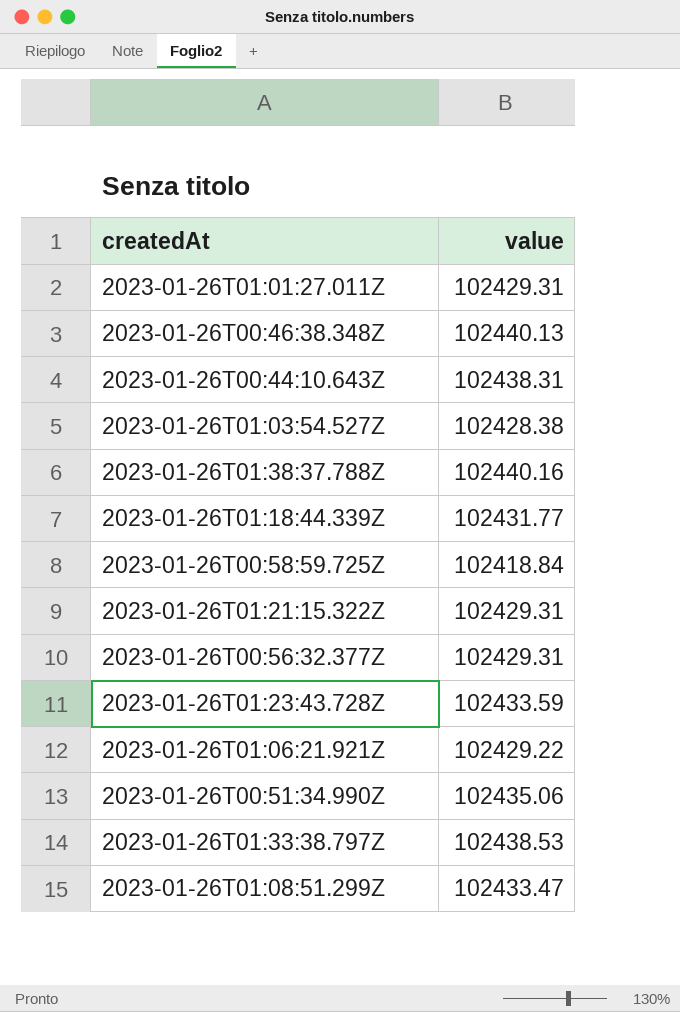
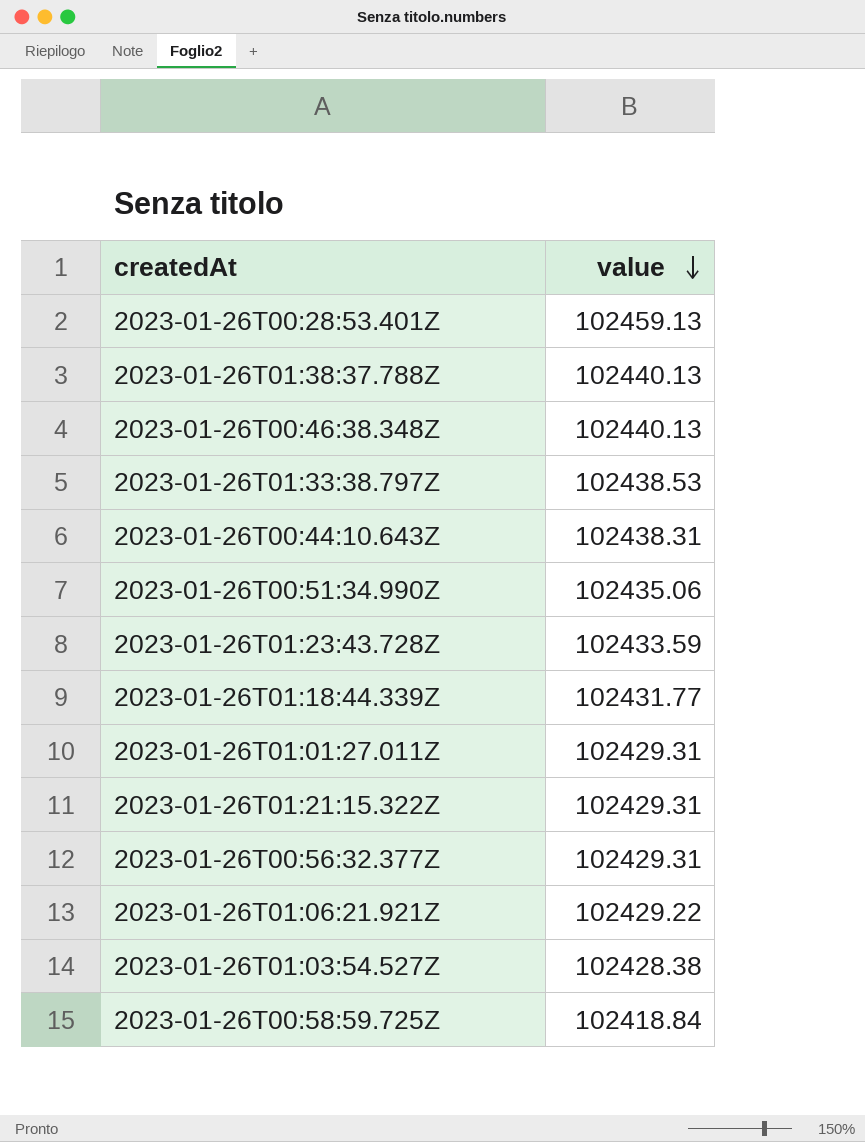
row order: none -> value descending
row 2023-01-26T01:08:51.299Z: 102433.47 -> none
row 2023-01-26T00:28:53.401Z: none -> 102459.13
2023-01-26T01:38:37.788Z | value: 102440.16 -> 102440.13

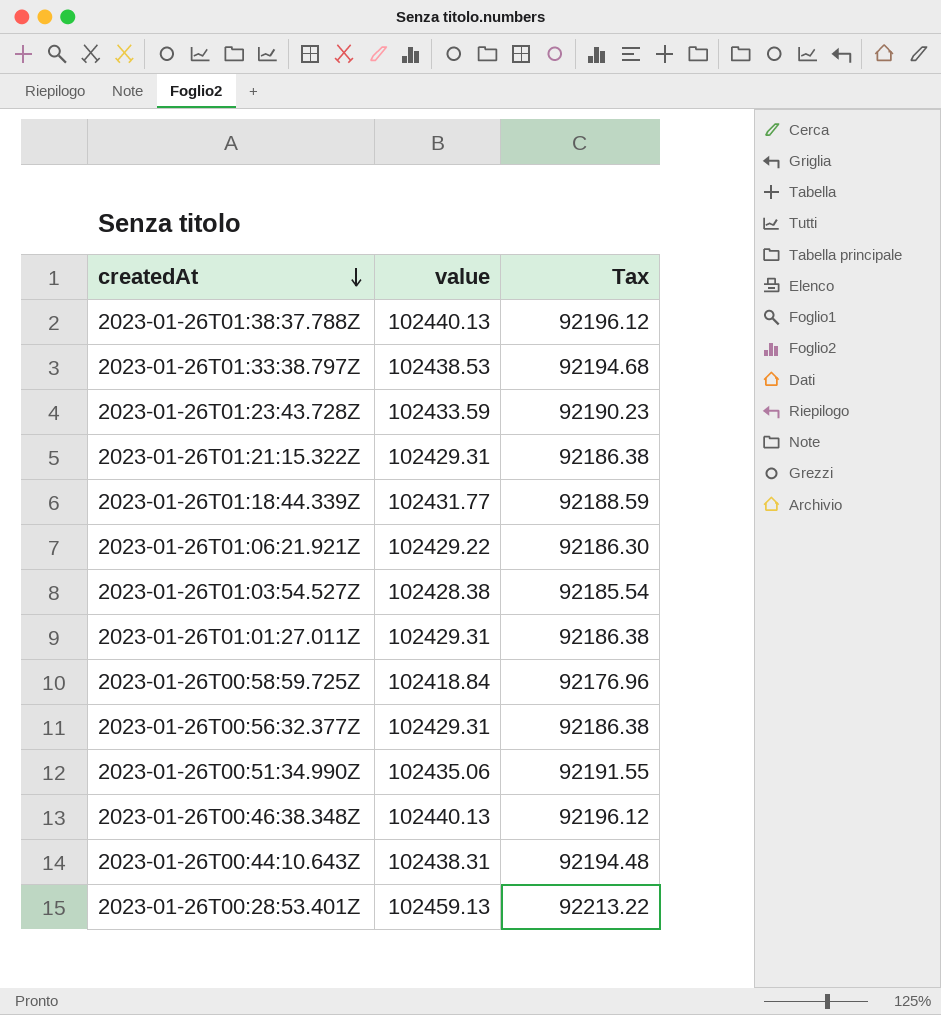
row order: value descending -> createdAt descending
column Tax | formula: none -> [value] * 0.9

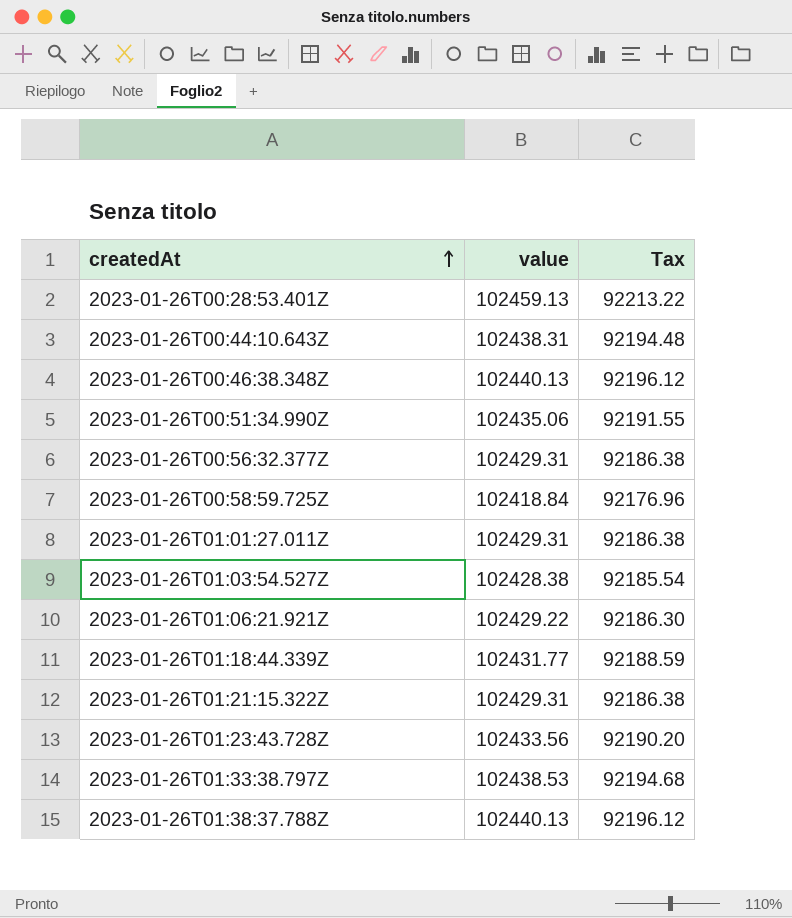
row order: createdAt descending -> createdAt ascending
2023-01-26T01:23:43.728Z | value: 102433.59 -> 102433.56
2023-01-26T01:23:43.728Z | Tax: 92190.23 -> 92190.20

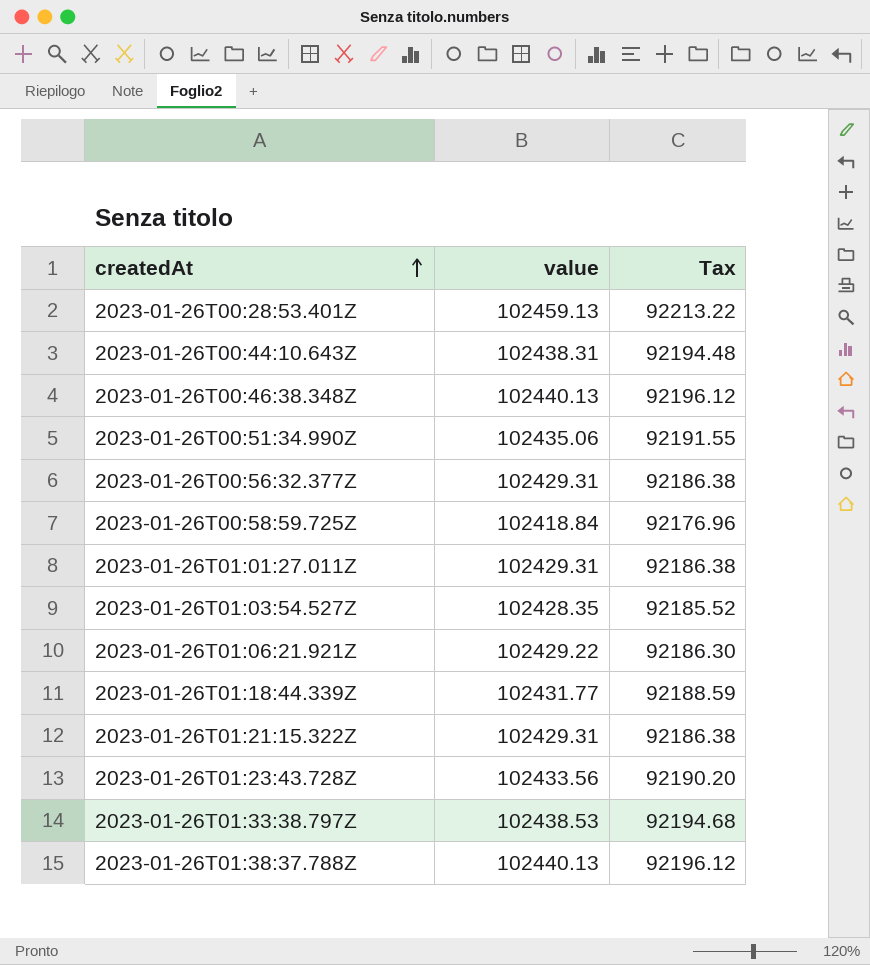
2023-01-26T01:03:54.527Z | value: 102428.38 -> 102428.35
2023-01-26T01:03:54.527Z | Tax: 92185.54 -> 92185.52

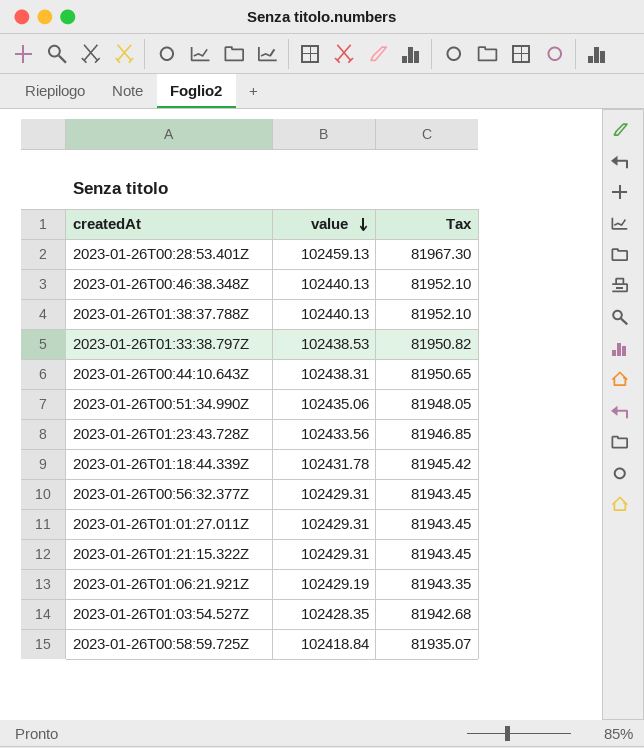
row order: createdAt ascending -> value descending
column Tax | formula: [value] * 0.9 -> [value] * 0.8
2023-01-26T01:18:44.339Z | value: 102431.77 -> 102431.78
2023-01-26T01:06:21.921Z | value: 102429.22 -> 102429.19

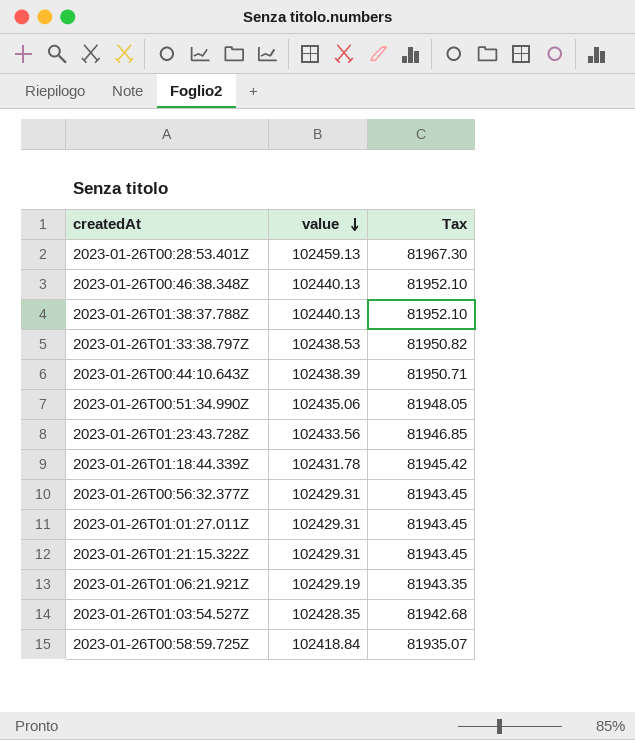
2023-01-26T00:44:10.643Z | value: 102438.31 -> 102438.39
2023-01-26T00:44:10.643Z | Tax: 81950.65 -> 81950.71

